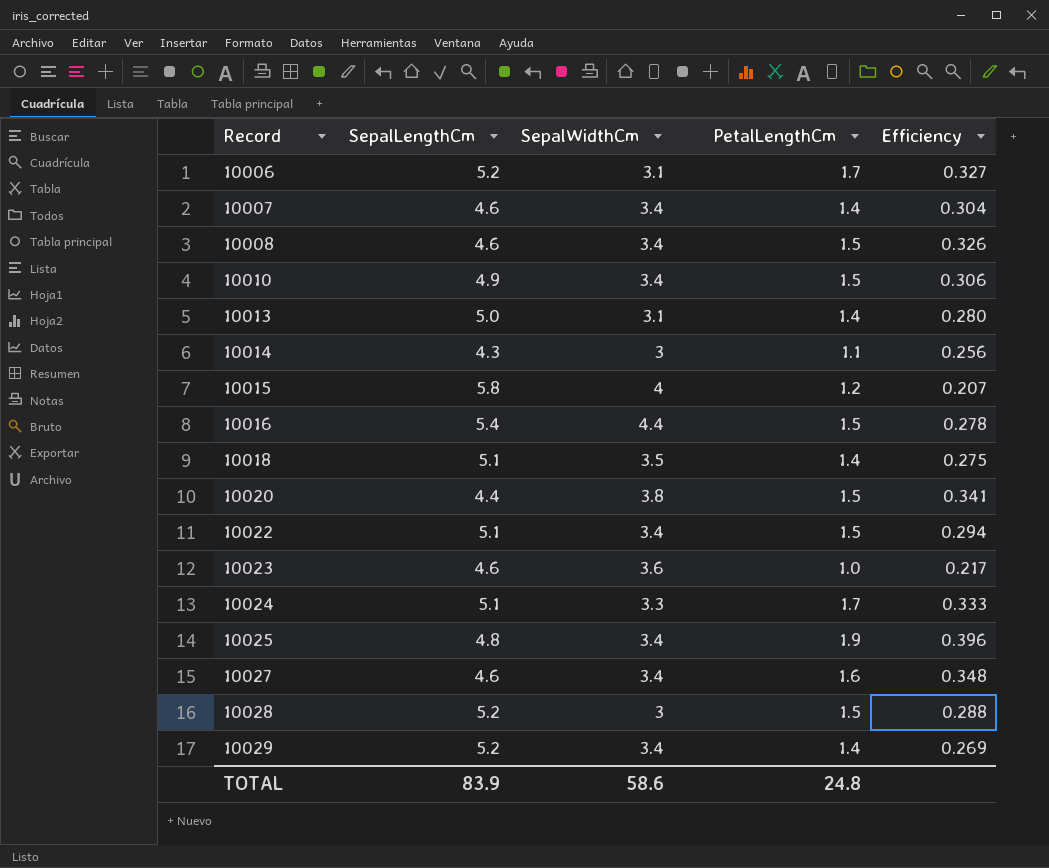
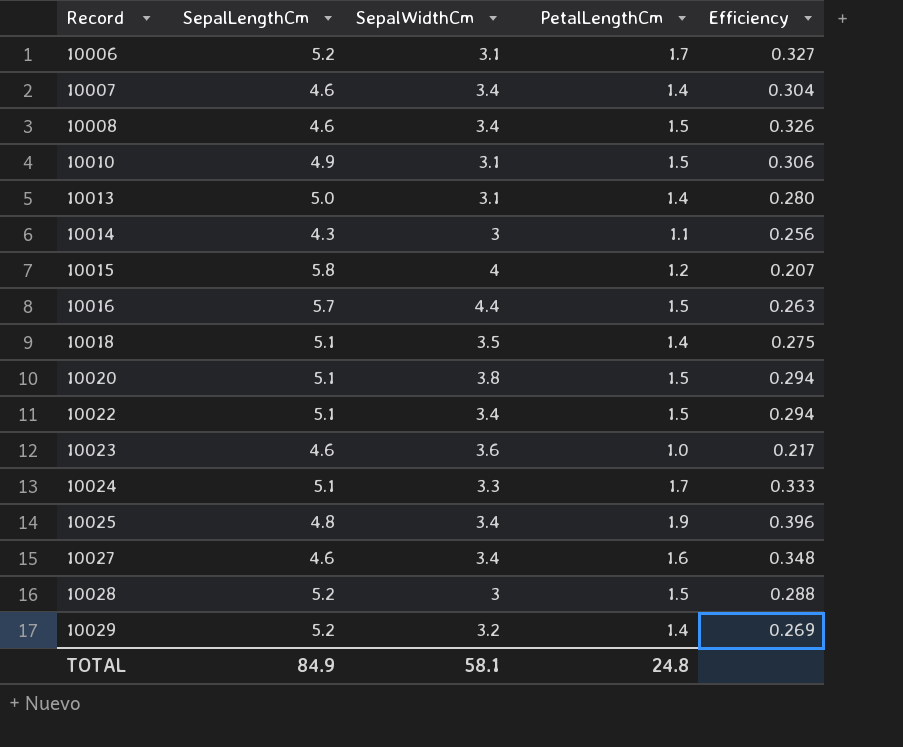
10010 | SepalWidthCm: 3.4 -> 3.1
10016 | SepalLengthCm: 5.4 -> 5.7
10016 | Efficiency: 0.278 -> 0.263
10020 | SepalLengthCm: 4.4 -> 5.1
10020 | Efficiency: 0.341 -> 0.294
10029 | SepalWidthCm: 3.4 -> 3.2
TOTAL | SepalLengthCm: 83.9 -> 84.9
TOTAL | SepalWidthCm: 58.6 -> 58.1

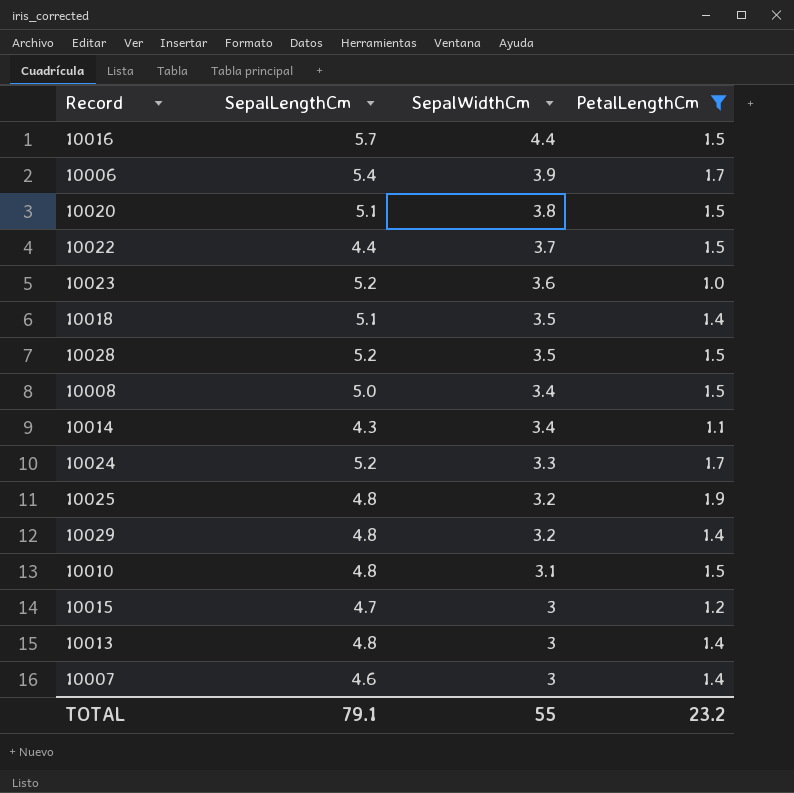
filter: none -> PetalLengthCm != 1.6
row order: Record ascending -> SepalWidthCm descending
column Efficiency | formula: [PetalLengthCm] / [SepalLengthCm] -> none
10006 | SepalLengthCm: 5.2 -> 5.4
10006 | SepalWidthCm: 3.1 -> 3.9
10022 | SepalLengthCm: 5.1 -> 4.4
10022 | SepalWidthCm: 3.4 -> 3.7
10023 | SepalLengthCm: 4.6 -> 5.2
10028 | SepalWidthCm: 3 -> 3.5
10008 | SepalLengthCm: 4.6 -> 5.0
10014 | SepalWidthCm: 3 -> 3.4
10024 | SepalLengthCm: 5.1 -> 5.2
10025 | SepalWidthCm: 3.4 -> 3.2
10029 | SepalLengthCm: 5.2 -> 4.8
10010 | SepalLengthCm: 4.9 -> 4.8
10015 | SepalLengthCm: 5.8 -> 4.7
10015 | SepalWidthCm: 4 -> 3
10013 | SepalLengthCm: 5.0 -> 4.8
10013 | SepalWidthCm: 3.1 -> 3
10007 | SepalWidthCm: 3.4 -> 3
TOTAL | SepalLengthCm: 84.9 -> 79.1
TOTAL | SepalWidthCm: 58.1 -> 55
TOTAL | PetalLengthCm: 24.8 -> 23.2

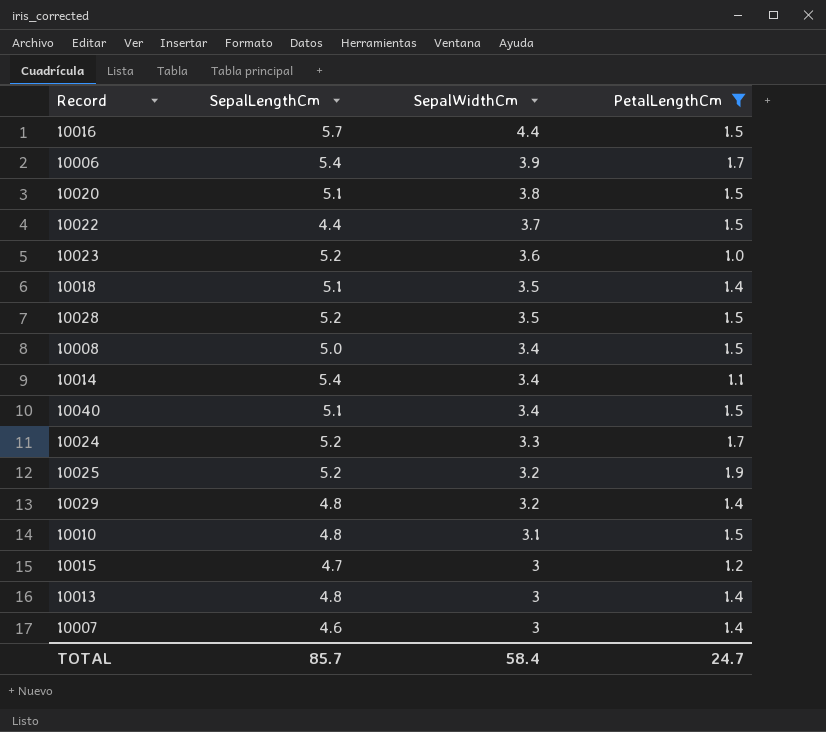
10014 | SepalLengthCm: 4.3 -> 5.4
row 10040: none -> 5.1 | 3.4 | 1.5
10025 | SepalLengthCm: 4.8 -> 5.2
TOTAL | SepalLengthCm: 79.1 -> 85.7
TOTAL | SepalWidthCm: 55 -> 58.4
TOTAL | PetalLengthCm: 23.2 -> 24.7

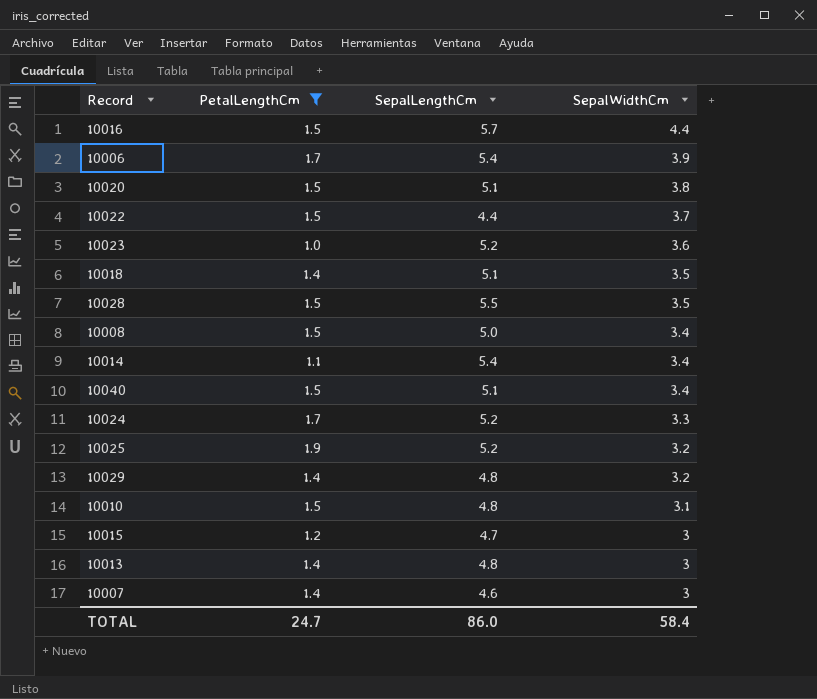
column PetalLengthCm | position: 4 -> 2
10028 | SepalLengthCm: 5.2 -> 5.5
TOTAL | SepalLengthCm: 85.7 -> 86.0

